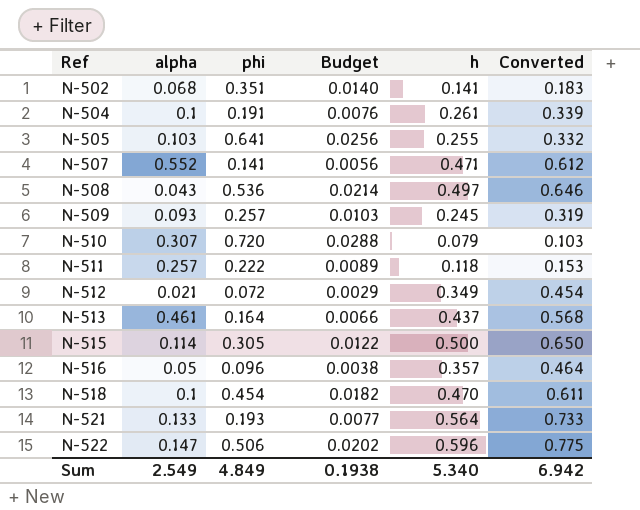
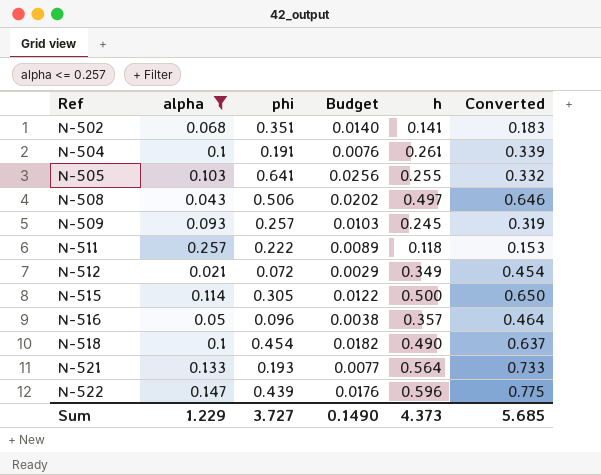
filter: none -> alpha <= 0.257
N-508 | phi: 0.536 -> 0.506
N-508 | Budget: 0.0214 -> 0.0202
N-518 | h: 0.470 -> 0.490
N-518 | Converted: 0.611 -> 0.637
N-522 | phi: 0.506 -> 0.439
N-522 | Budget: 0.0202 -> 0.0176
Sum | alpha: 2.549 -> 1.229
Sum | phi: 4.849 -> 3.727
Sum | Budget: 0.1938 -> 0.1490
Sum | h: 5.340 -> 4.373
Sum | Converted: 6.942 -> 5.685

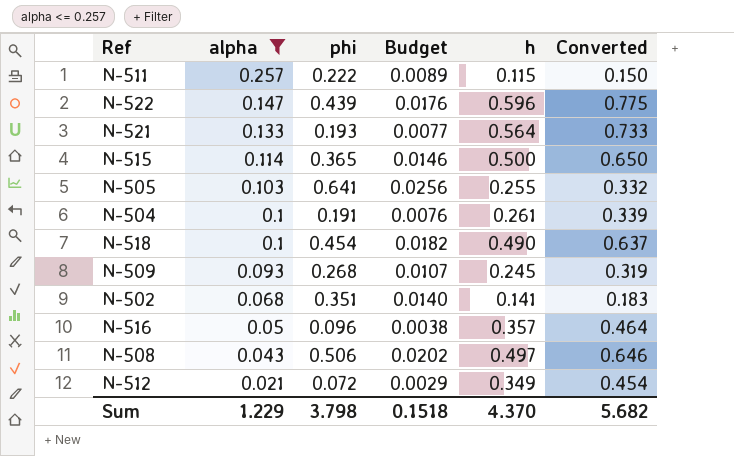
row order: Ref ascending -> alpha descending
N-511 | h: 0.118 -> 0.115
N-511 | Converted: 0.153 -> 0.150
N-515 | phi: 0.305 -> 0.365
N-515 | Budget: 0.0122 -> 0.0146
N-509 | phi: 0.257 -> 0.268
N-509 | Budget: 0.0103 -> 0.0107
Sum | phi: 3.727 -> 3.798
Sum | Budget: 0.1490 -> 0.1518
Sum | h: 4.373 -> 4.370
Sum | Converted: 5.685 -> 5.682

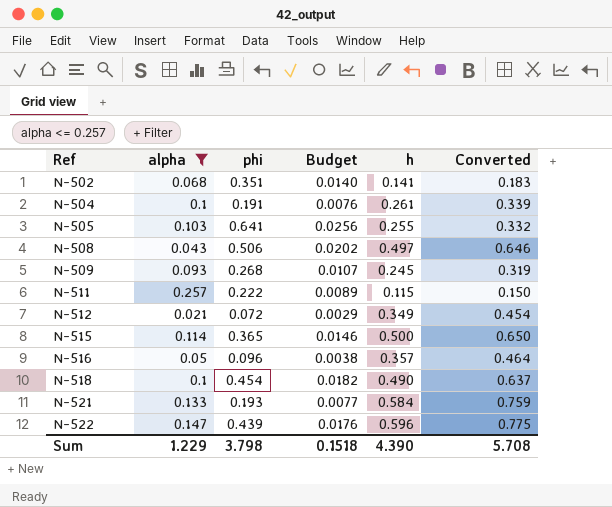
row order: alpha descending -> Ref ascending
N-521 | h: 0.564 -> 0.584
N-521 | Converted: 0.733 -> 0.759
Sum | h: 4.370 -> 4.390
Sum | Converted: 5.682 -> 5.708

